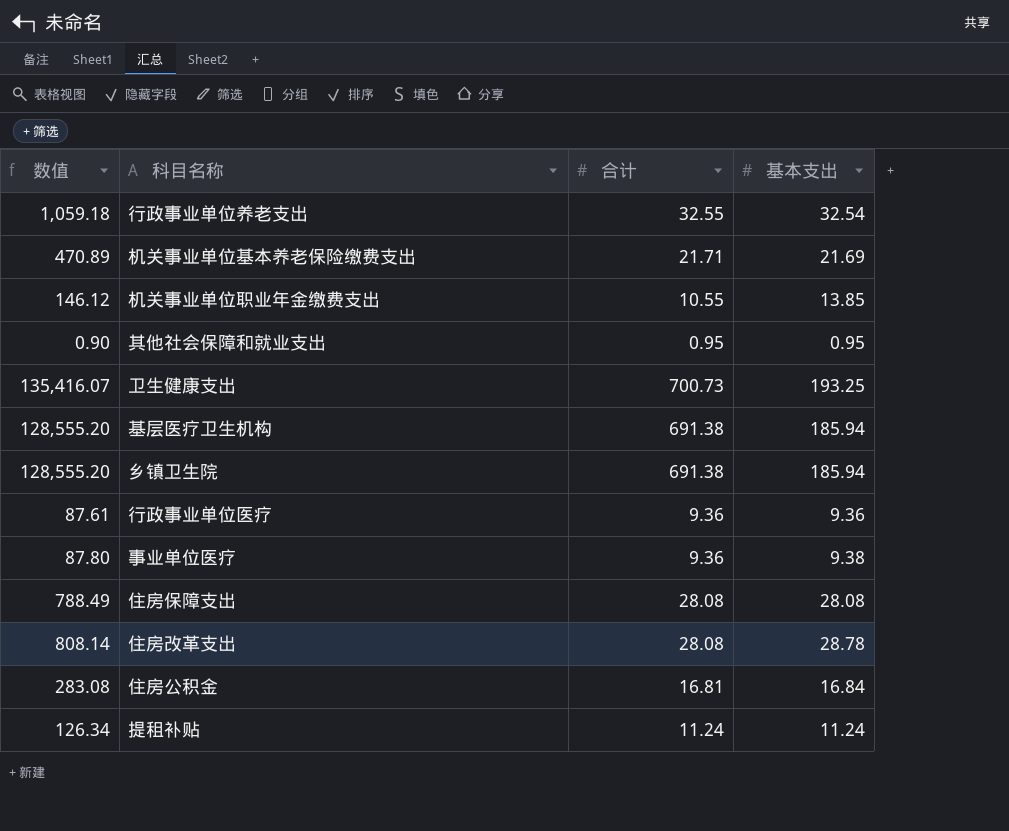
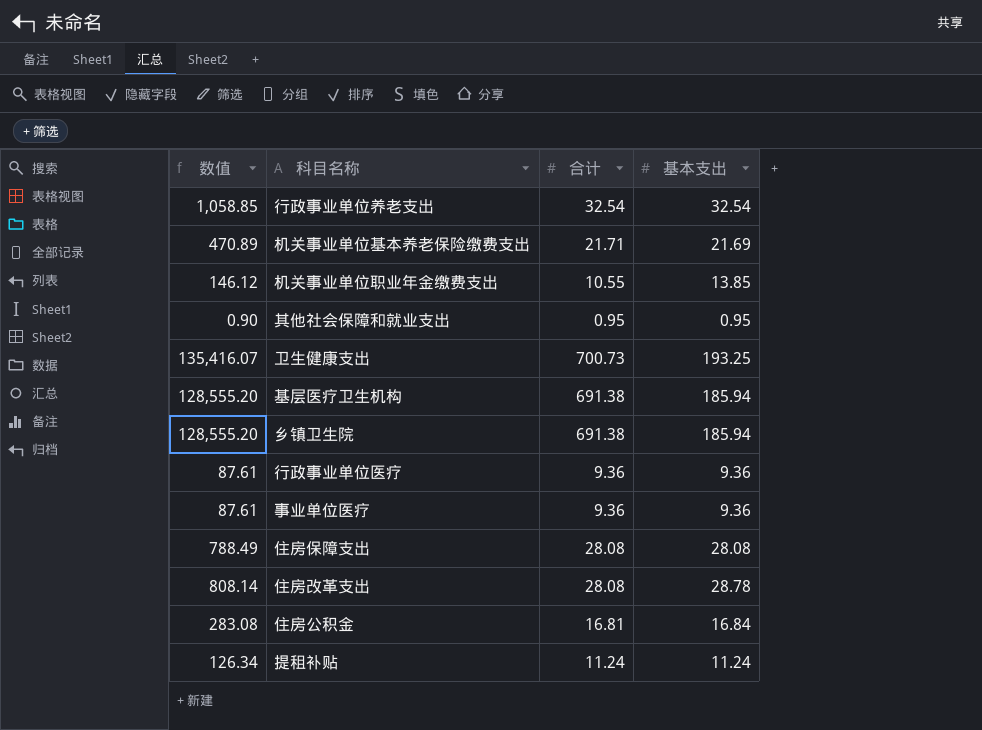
行政事业单位养老支出 | 数值: 1,059.18 -> 1,058.85
行政事业单位养老支出 | 合计: 32.55 -> 32.54
事业单位医疗 | 数值: 87.80 -> 87.61
事业单位医疗 | 基本支出: 9.38 -> 9.36

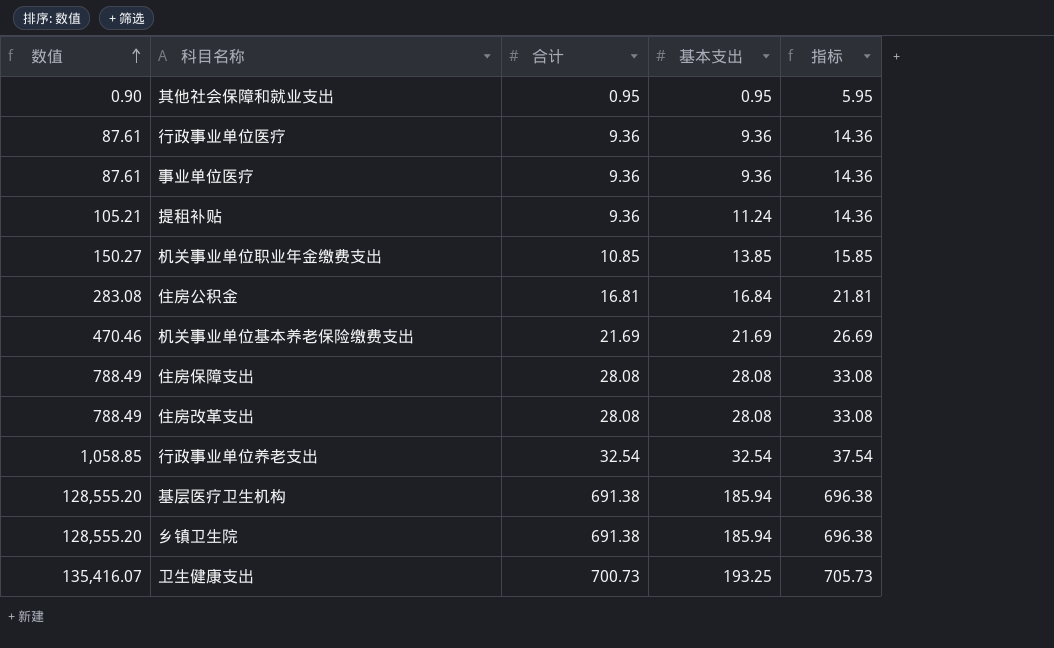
row order: none -> 数值 ascending
column 指标 | formula: none -> [合计] + 5
提租补贴 | 数值: 126.34 -> 105.21
提租补贴 | 合计: 11.24 -> 9.36
机关事业单位职业年金缴费支出 | 数值: 146.12 -> 150.27
机关事业单位职业年金缴费支出 | 合计: 10.55 -> 10.85
机关事业单位基本养老保险缴费支出 | 数值: 470.89 -> 470.46
机关事业单位基本养老保险缴费支出 | 合计: 21.71 -> 21.69
住房改革支出 | 数值: 808.14 -> 788.49
住房改革支出 | 基本支出: 28.78 -> 28.08

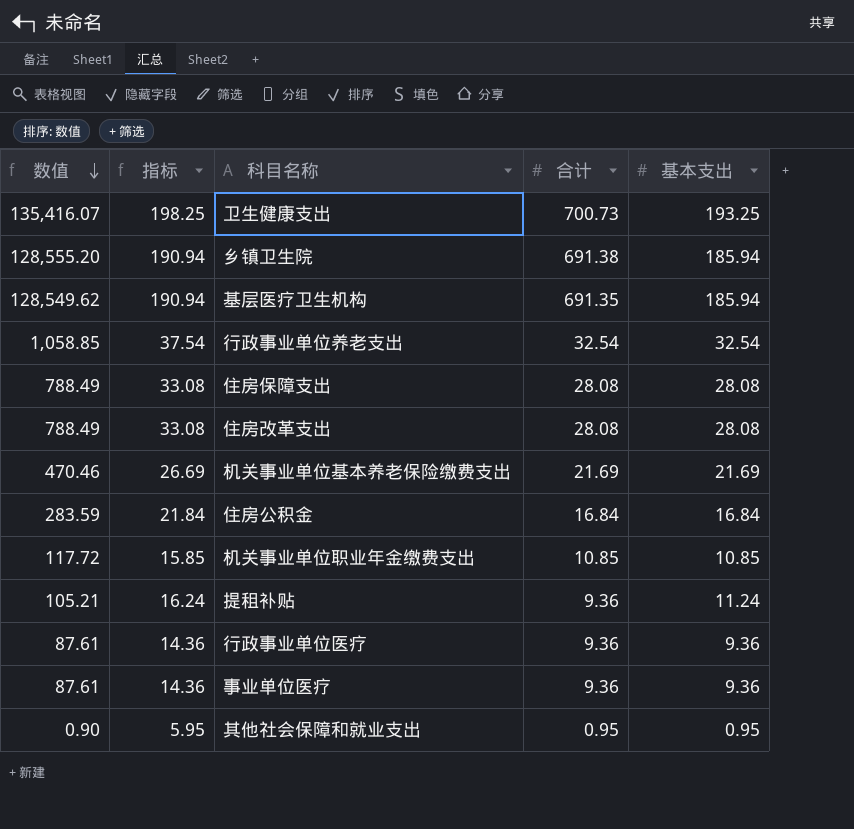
row order: 数值 ascending -> 数值 descending
column 指标 | formula: [合计] + 5 -> [基本支出] + 5
column 指标 | position: 5 -> 2
基层医疗卫生机构 | 数值: 128,555.20 -> 128,549.62
基层医疗卫生机构 | 合计: 691.38 -> 691.35
住房公积金 | 数值: 283.08 -> 283.59
住房公积金 | 合计: 16.81 -> 16.84
机关事业单位职业年金缴费支出 | 数值: 150.27 -> 117.72
机关事业单位职业年金缴费支出 | 基本支出: 13.85 -> 10.85

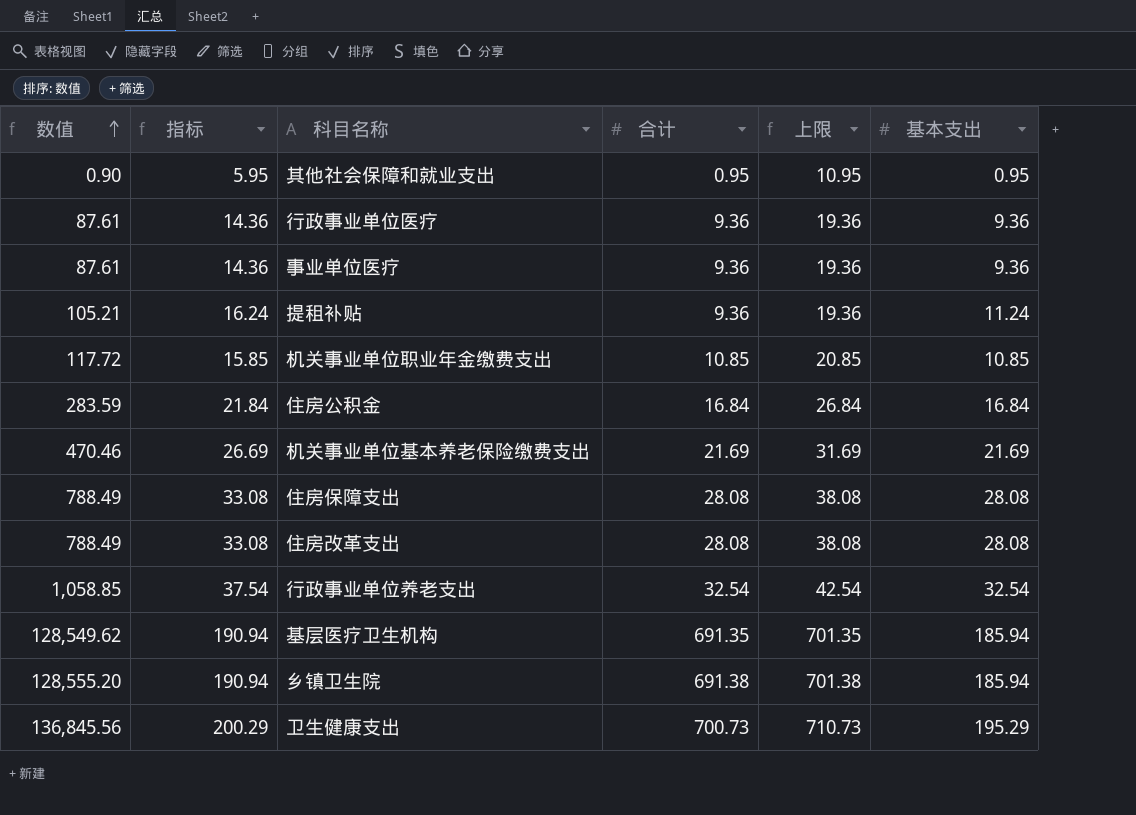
row order: 数值 descending -> 数值 ascending
column 上限 | formula: none -> [合计] + 10
卫生健康支出 | 数值: 135,416.07 -> 136,845.56
卫生健康支出 | 指标: 198.25 -> 200.29
卫生健康支出 | 基本支出: 193.25 -> 195.29

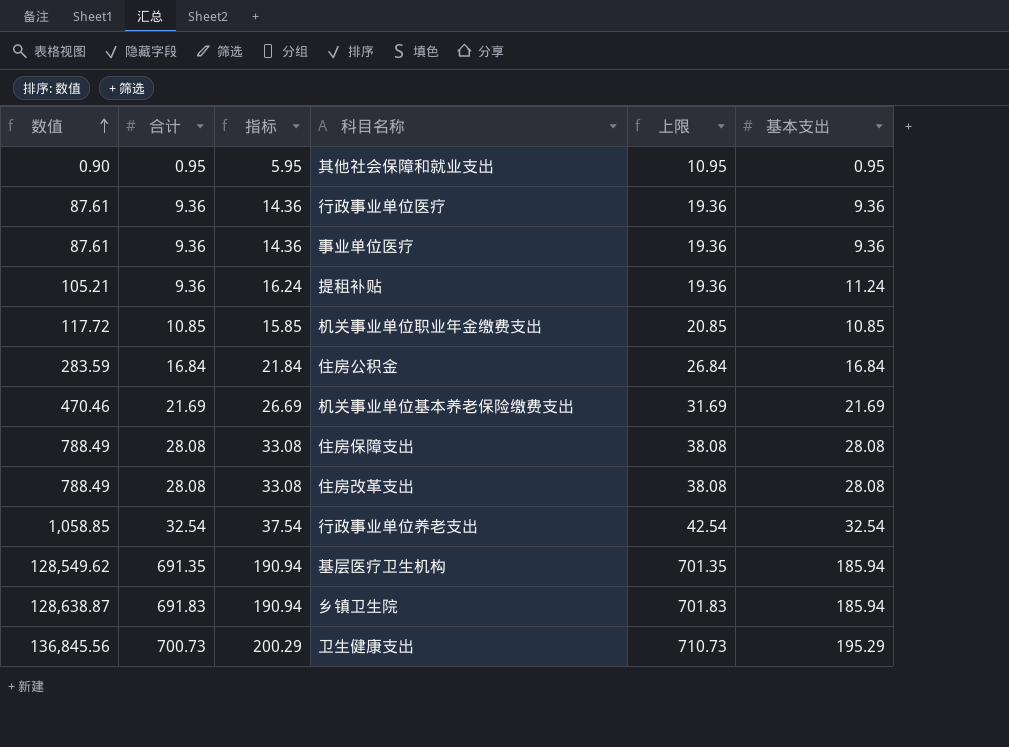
column 合计 | position: 4 -> 2
乡镇卫生院 | 数值: 128,555.20 -> 128,638.87
乡镇卫生院 | 合计: 691.38 -> 691.83
乡镇卫生院 | 上限: 701.38 -> 701.83

